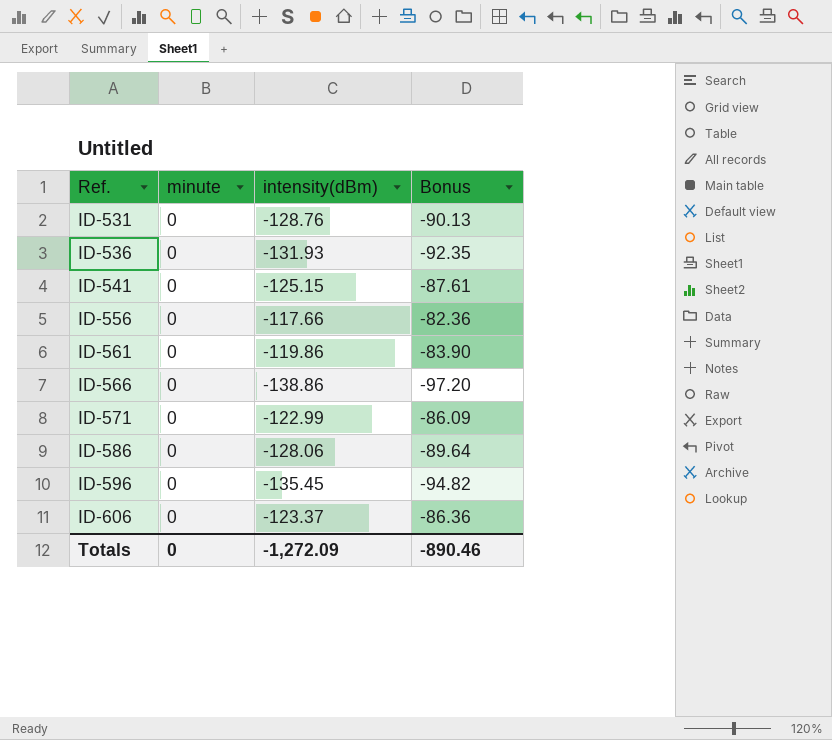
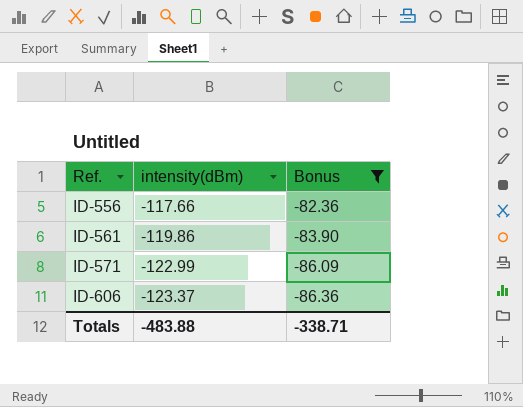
filter: none -> Bonus >= -86.36
column minute | position: 2 -> none
Totals | intensity(dBm): -1,272.09 -> -483.88
Totals | Bonus: -890.46 -> -338.71

